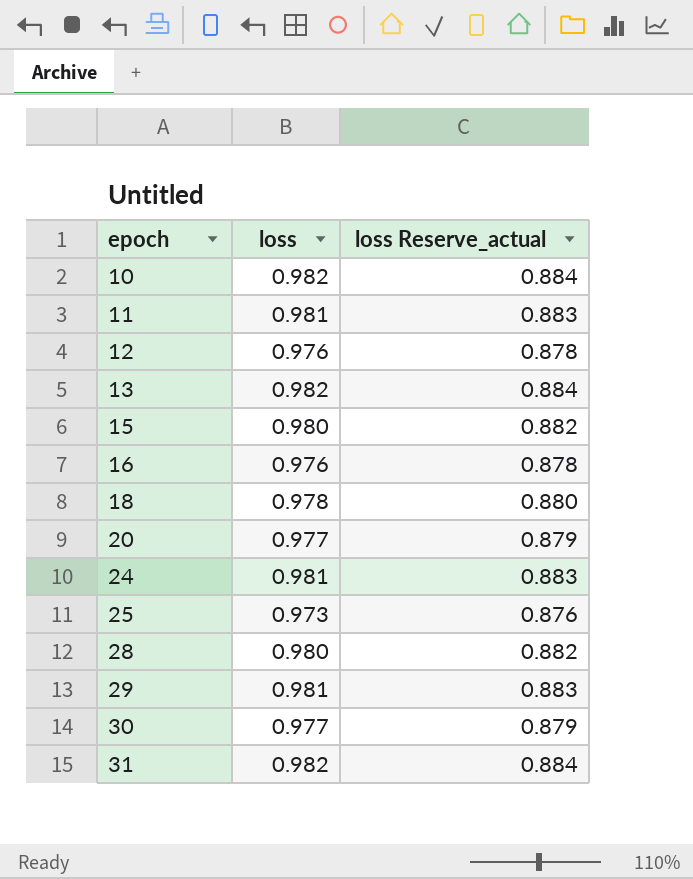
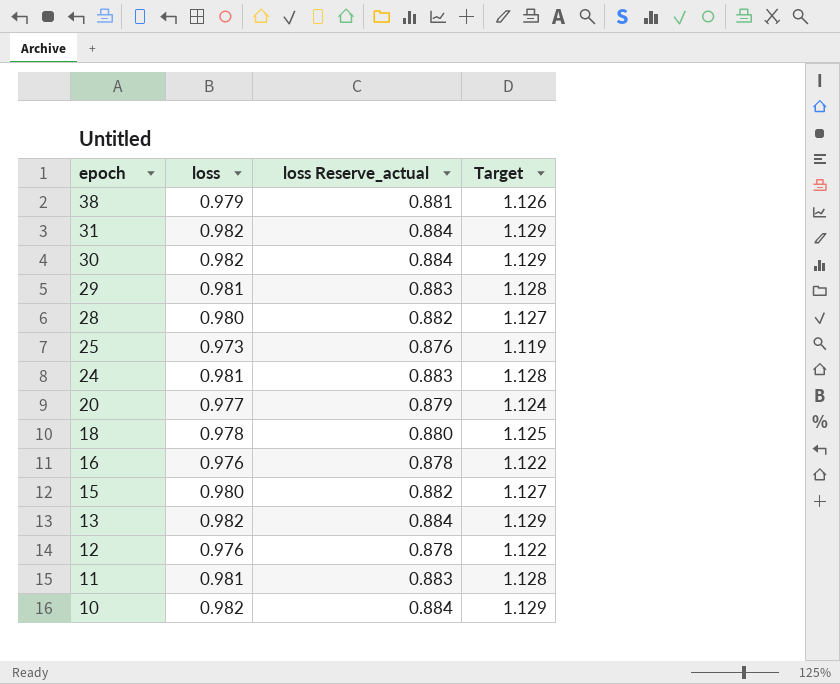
row order: epoch ascending -> epoch descending
column Target | formula: none -> [loss] * 1.15
row 38: none -> 0.979 | 0.881 | 1.126
30 | loss: 0.977 -> 0.982
30 | loss Reserve_actual: 0.879 -> 0.884

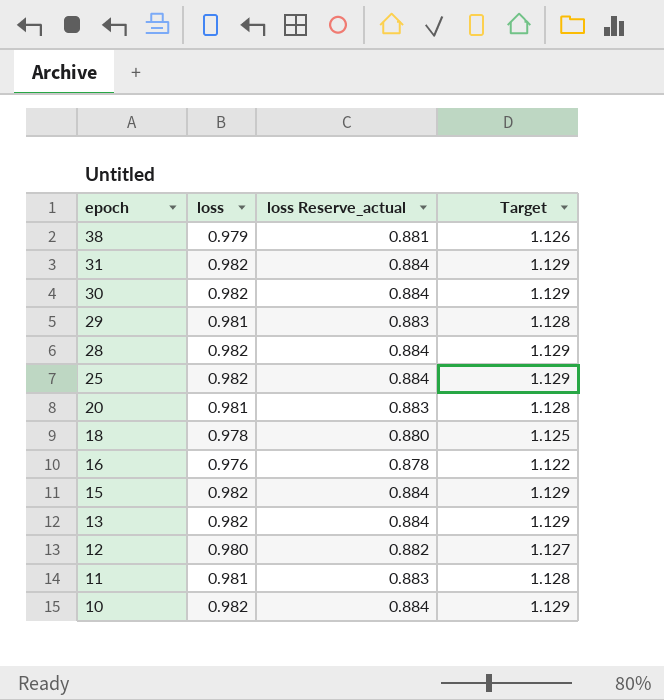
row 24: 0.981 | 0.883 | 1.128 -> none
28 | loss: 0.980 -> 0.982
28 | loss Reserve_actual: 0.882 -> 0.884
28 | Target: 1.127 -> 1.129
25 | loss: 0.973 -> 0.982
25 | loss Reserve_actual: 0.876 -> 0.884
25 | Target: 1.119 -> 1.129
20 | loss: 0.977 -> 0.981
20 | loss Reserve_actual: 0.879 -> 0.883
20 | Target: 1.124 -> 1.128
15 | loss: 0.980 -> 0.982
15 | loss Reserve_actual: 0.882 -> 0.884
15 | Target: 1.127 -> 1.129
12 | loss: 0.976 -> 0.980
12 | loss Reserve_actual: 0.878 -> 0.882
12 | Target: 1.122 -> 1.127

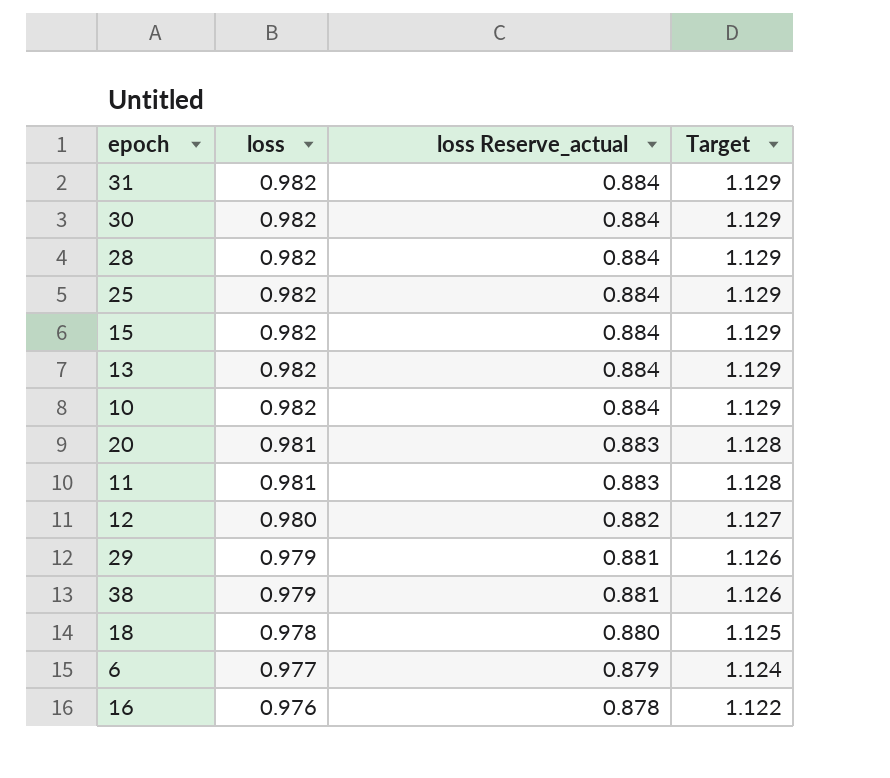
row order: epoch descending -> loss descending
29 | loss: 0.981 -> 0.979
29 | loss Reserve_actual: 0.883 -> 0.881
29 | Target: 1.128 -> 1.126
row 6: none -> 0.977 | 0.879 | 1.124

